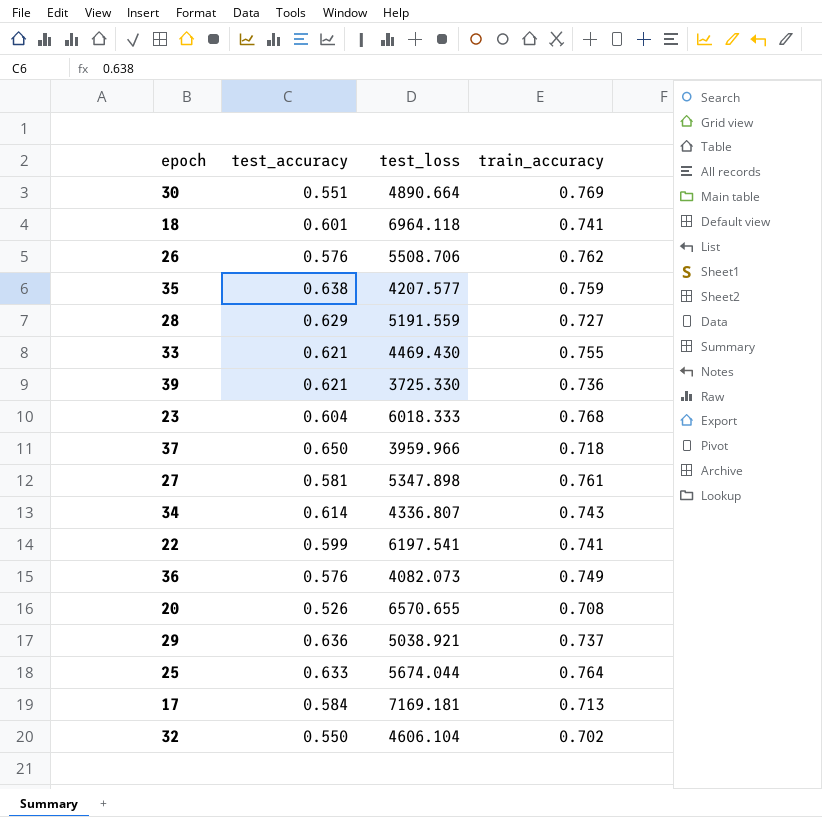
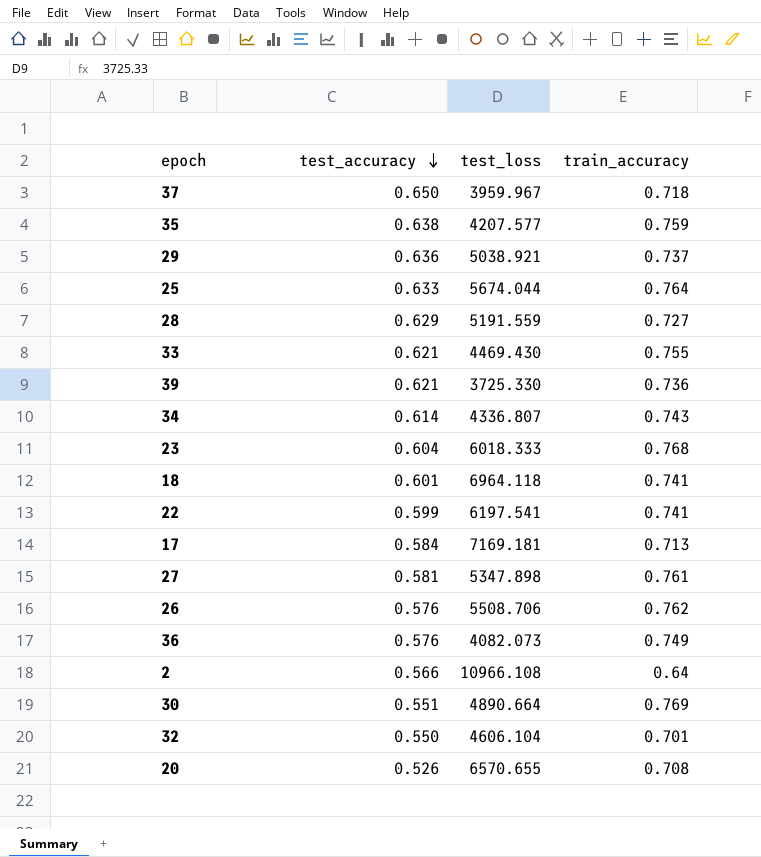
row order: none -> test_accuracy descending
37 | test_loss: 3959.966 -> 3959.967
row 2: none -> 0.566 | 10966.108 | 0.64
32 | train_accuracy: 0.702 -> 0.701

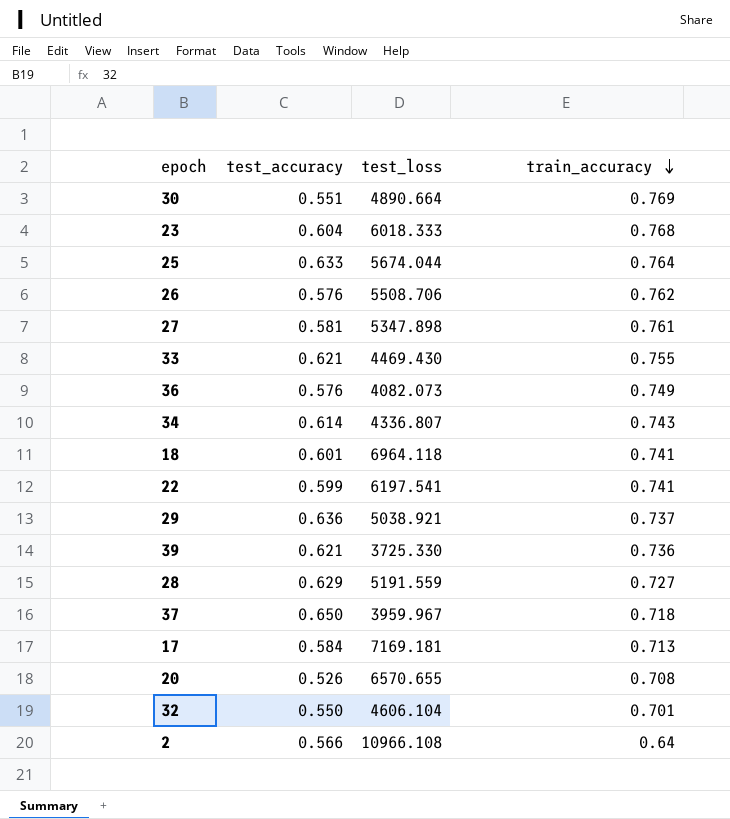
row order: test_accuracy descending -> train_accuracy descending
row 35: 0.638 | 4207.577 | 0.759 -> none

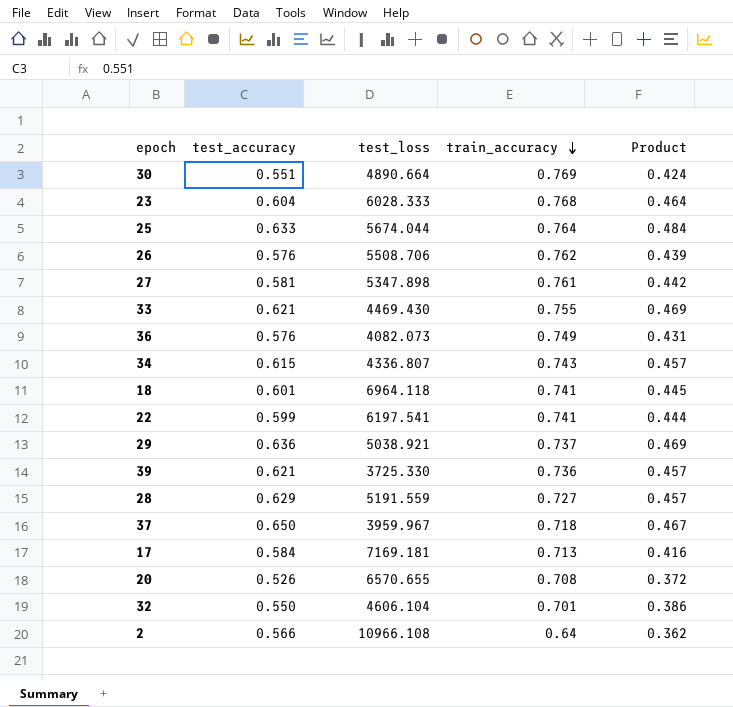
column Product | formula: none -> [test_accuracy] * [train_accuracy]
23 | test_loss: 6018.333 -> 6028.333
34 | test_accuracy: 0.614 -> 0.615

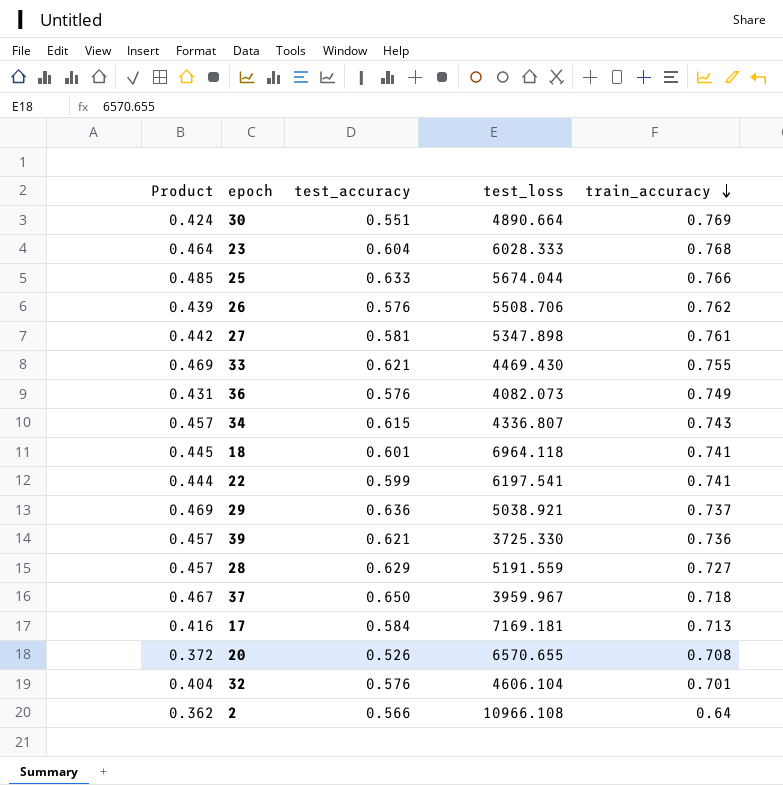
column Product | position: 5 -> 1
25 | Product: 0.484 -> 0.485
25 | train_accuracy: 0.764 -> 0.766
32 | Product: 0.386 -> 0.404
32 | test_accuracy: 0.550 -> 0.576

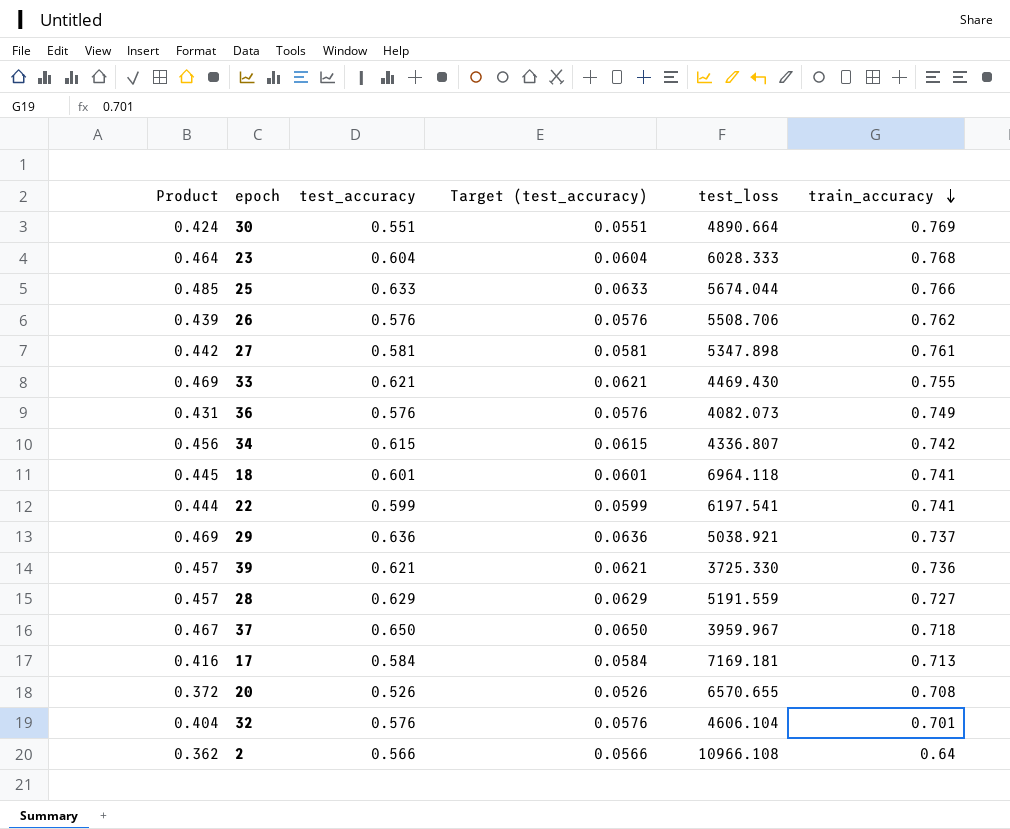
column Target (test_accuracy) | formula: none -> [test_accuracy] * 0.1
34 | Product: 0.457 -> 0.456
34 | train_accuracy: 0.743 -> 0.742

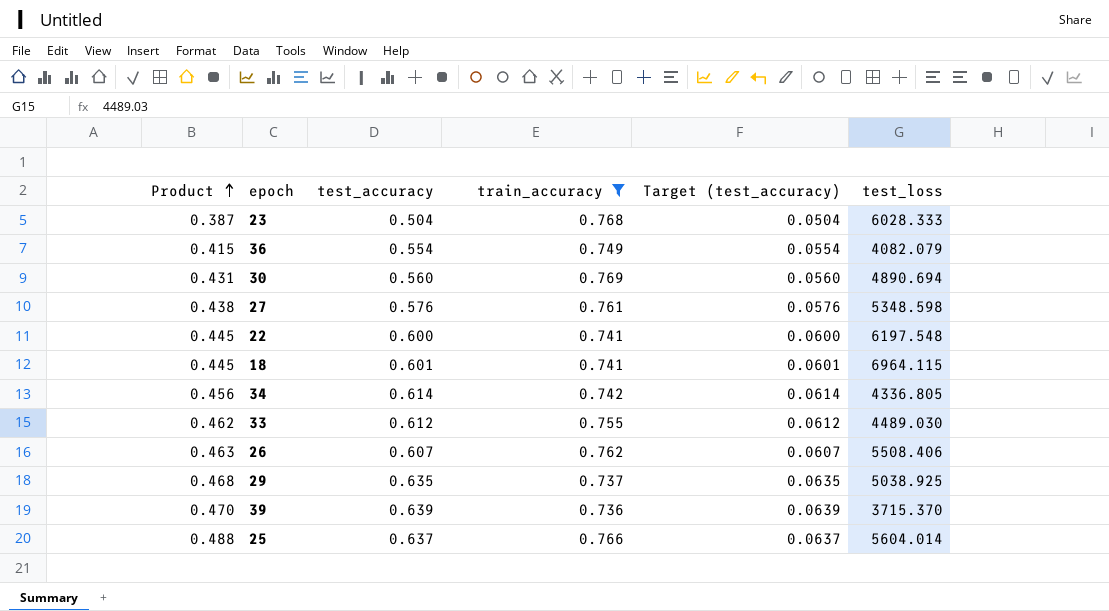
filter: none -> train_accuracy >= 0.736
row order: train_accuracy descending -> Product ascending
column train_accuracy | position: 6 -> 4
23 | Product: 0.464 -> 0.387
23 | test_accuracy: 0.604 -> 0.504
23 | Target (test_accuracy): 0.0604 -> 0.0504
36 | Product: 0.431 -> 0.415
36 | test_accuracy: 0.576 -> 0.554
36 | Target (test_accuracy): 0.0576 -> 0.0554
36 | test_loss: 4082.073 -> 4082.079
30 | Product: 0.424 -> 0.431
30 | test_accuracy: 0.551 -> 0.560
30 | Target (test_accuracy): 0.0551 -> 0.0560
30 | test_loss: 4890.664 -> 4890.694
27 | Product: 0.442 -> 0.438
27 | test_accuracy: 0.581 -> 0.576
27 | Target (test_accuracy): 0.0581 -> 0.0576
27 | test_loss: 5347.898 -> 5348.598
22 | Product: 0.444 -> 0.445
22 | test_accuracy: 0.599 -> 0.600
22 | Target (test_accuracy): 0.0599 -> 0.0600
22 | test_loss: 6197.541 -> 6197.548
18 | test_loss: 6964.118 -> 6964.115
34 | test_accuracy: 0.615 -> 0.614
34 | Target (test_accuracy): 0.0615 -> 0.0614
34 | test_loss: 4336.807 -> 4336.805
33 | Product: 0.469 -> 0.462
33 | test_accuracy: 0.621 -> 0.612
33 | Target (test_accuracy): 0.0621 -> 0.0612
33 | test_loss: 4469.430 -> 4489.030
26 | Product: 0.439 -> 0.463
26 | test_accuracy: 0.576 -> 0.607
26 | Target (test_accuracy): 0.0576 -> 0.0607
26 | test_loss: 5508.706 -> 5508.406
29 | Product: 0.469 -> 0.468
29 | test_accuracy: 0.636 -> 0.635
29 | Target (test_accuracy): 0.0636 -> 0.0635
29 | test_loss: 5038.921 -> 5038.925
39 | Product: 0.457 -> 0.470
39 | test_accuracy: 0.621 -> 0.639
39 | Target (test_accuracy): 0.0621 -> 0.0639
39 | test_loss: 3725.330 -> 3715.370
25 | Product: 0.485 -> 0.488
25 | test_accuracy: 0.633 -> 0.637
25 | Target (test_accuracy): 0.0633 -> 0.0637
25 | test_loss: 5674.044 -> 5604.014

